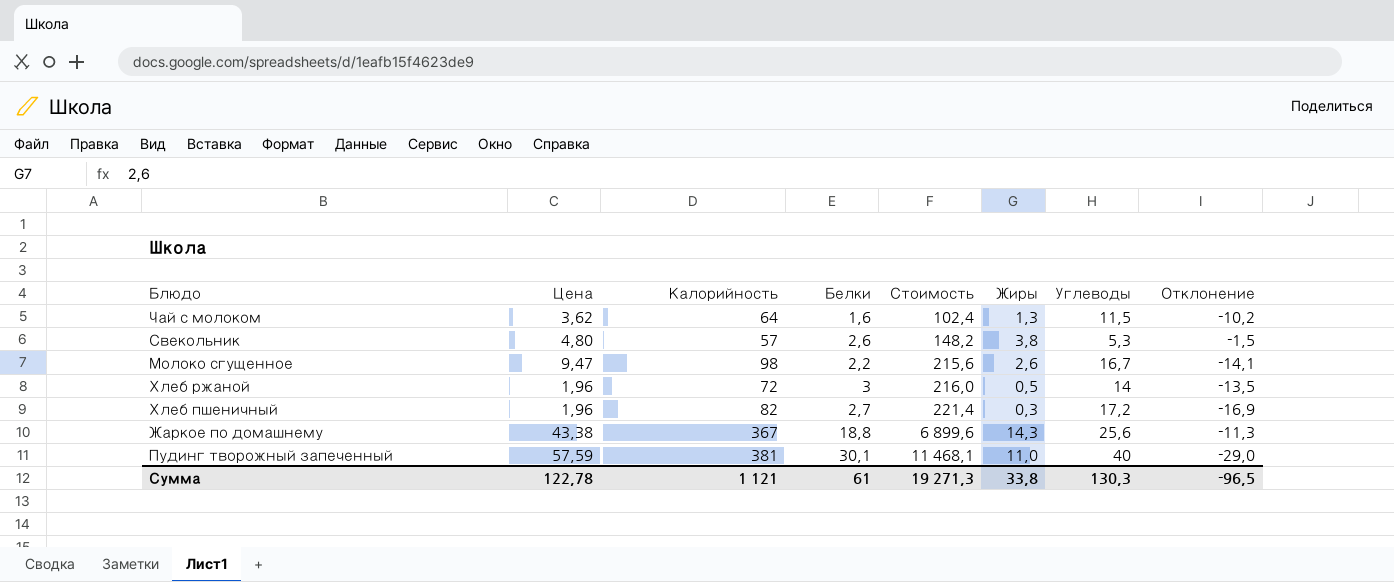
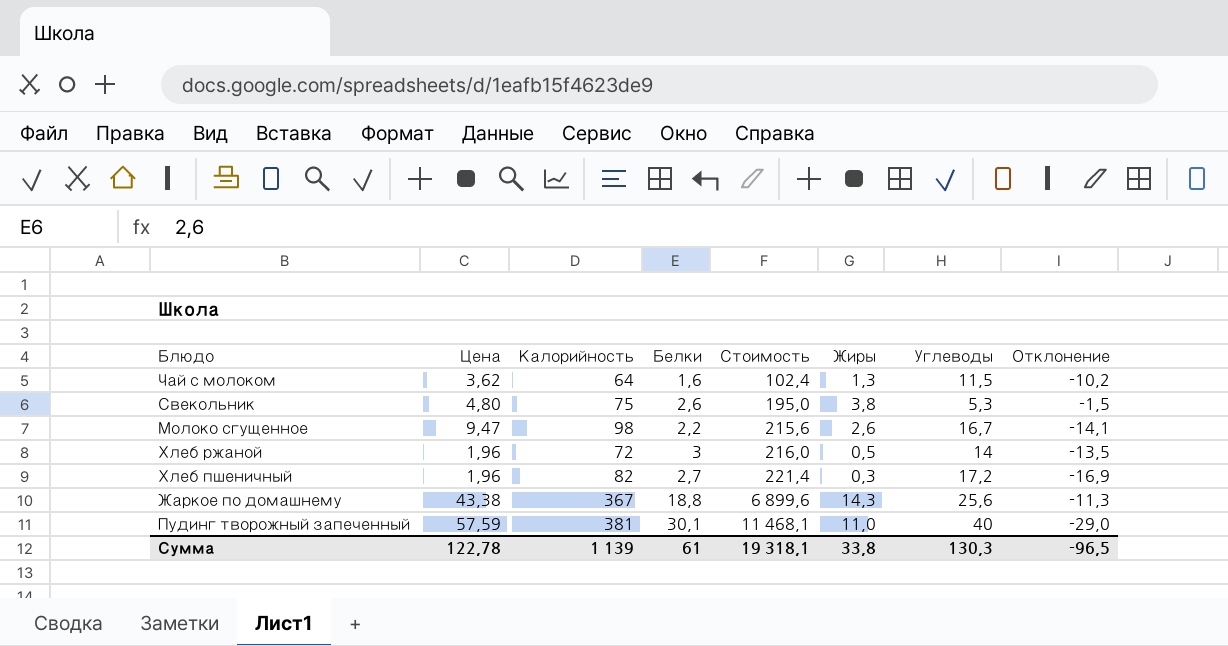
Свекольник | Калорийность: 57 -> 75
Свекольник | Стоимость: 148,2 -> 195,0
Сумма | Калорийность: 1 121 -> 1 139
Сумма | Стоимость: 19 271,3 -> 19 318,1

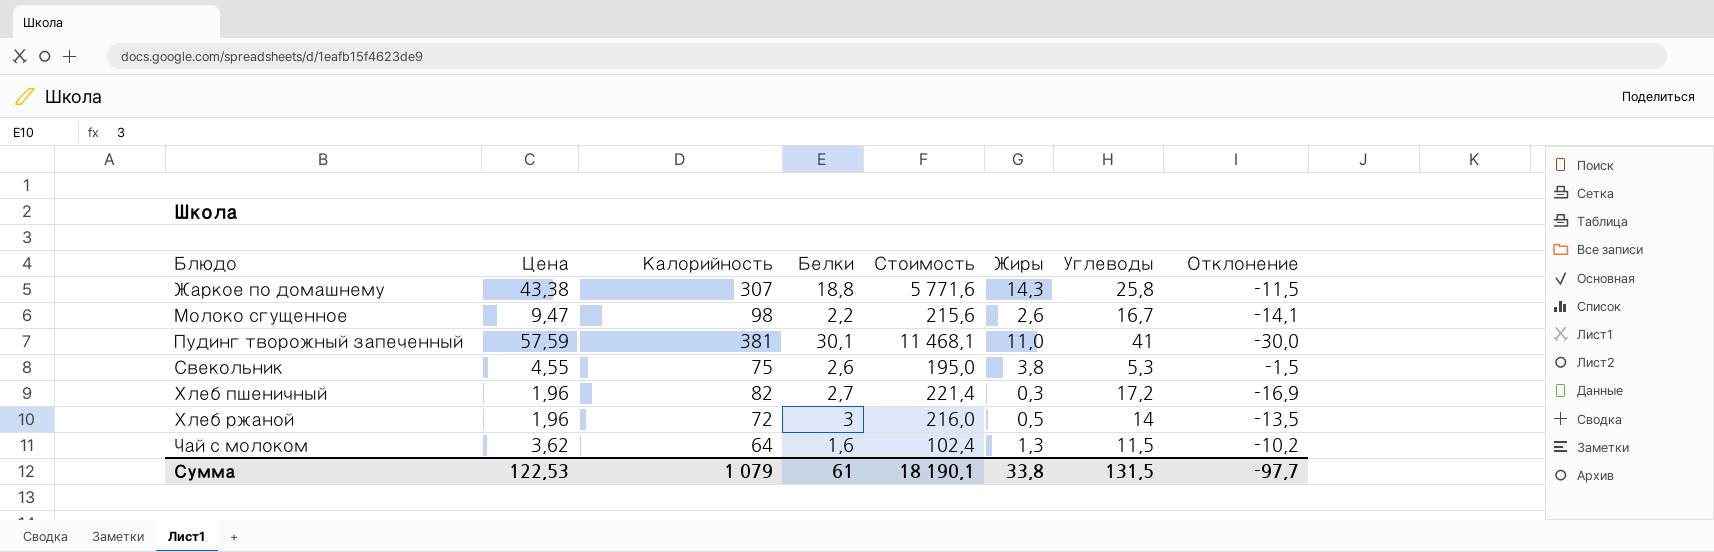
row order: Стоимость ascending -> Блюдо ascending
Жаркое по домашнему | Калорийность: 367 -> 307
Жаркое по домашнему | Стоимость: 6 899,6 -> 5 771,6
Жаркое по домашнему | Углеводы: 25,6 -> 25,8
Жаркое по домашнему | Отклонение: -11,3 -> -11,5
Пудинг творожный запеченный | Углеводы: 40 -> 41
Пудинг творожный запеченный | Отклонение: -29,0 -> -30,0
Свекольник | Цена: 4,80 -> 4,55
Сумма | Цена: 122,78 -> 122,53
Сумма | Калорийность: 1 139 -> 1 079
Сумма | Стоимость: 19 318,1 -> 18 190,1
Сумма | Углеводы: 130,3 -> 131,5
Сумма | Отклонение: -96,5 -> -97,7

